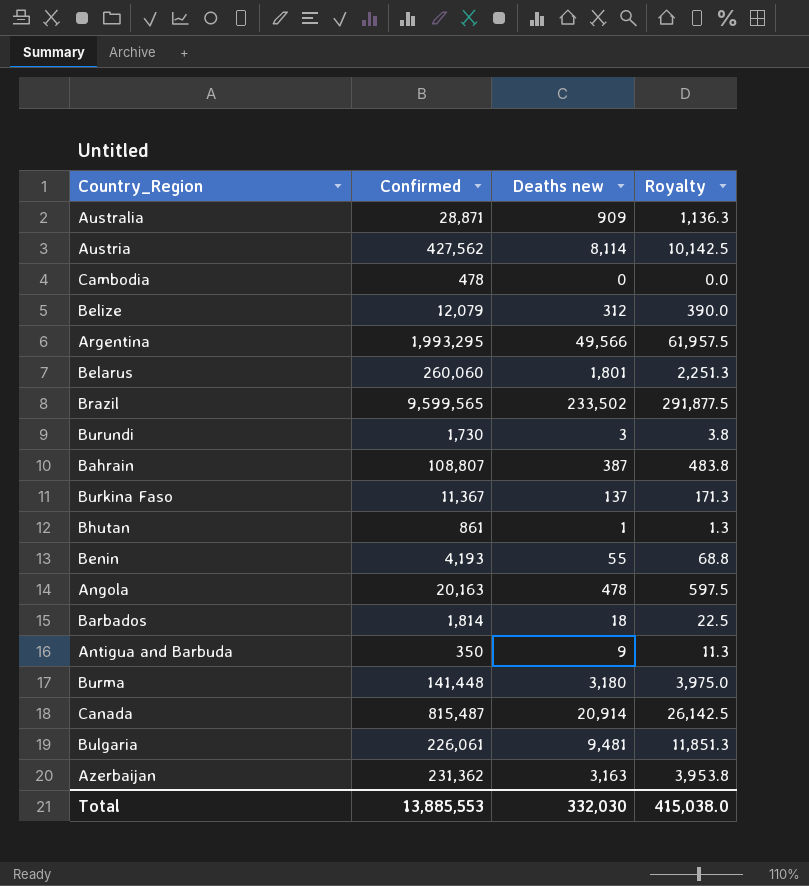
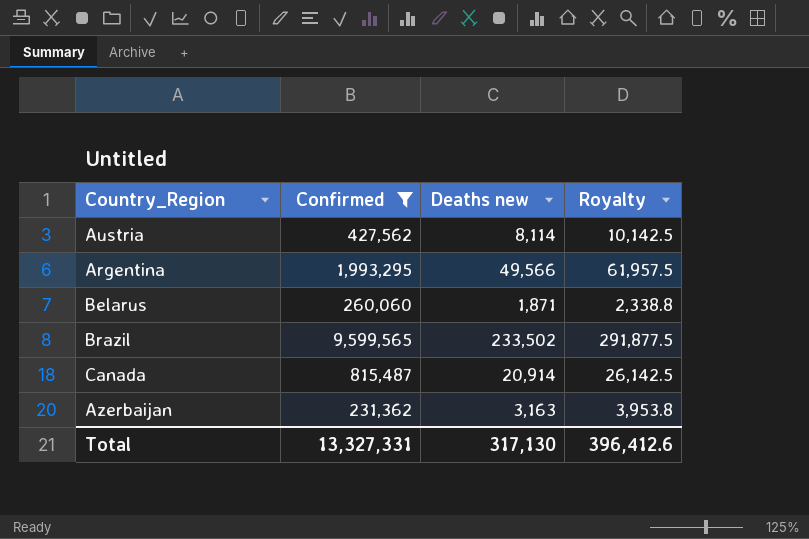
filter: none -> Confirmed >= 231,362
Belarus | Deaths new: 1,801 -> 1,871
Belarus | Royalty: 2,251.3 -> 2,338.8
Total | Confirmed: 13,885,553 -> 13,327,331
Total | Deaths new: 332,030 -> 317,130
Total | Royalty: 415,038.0 -> 396,412.6

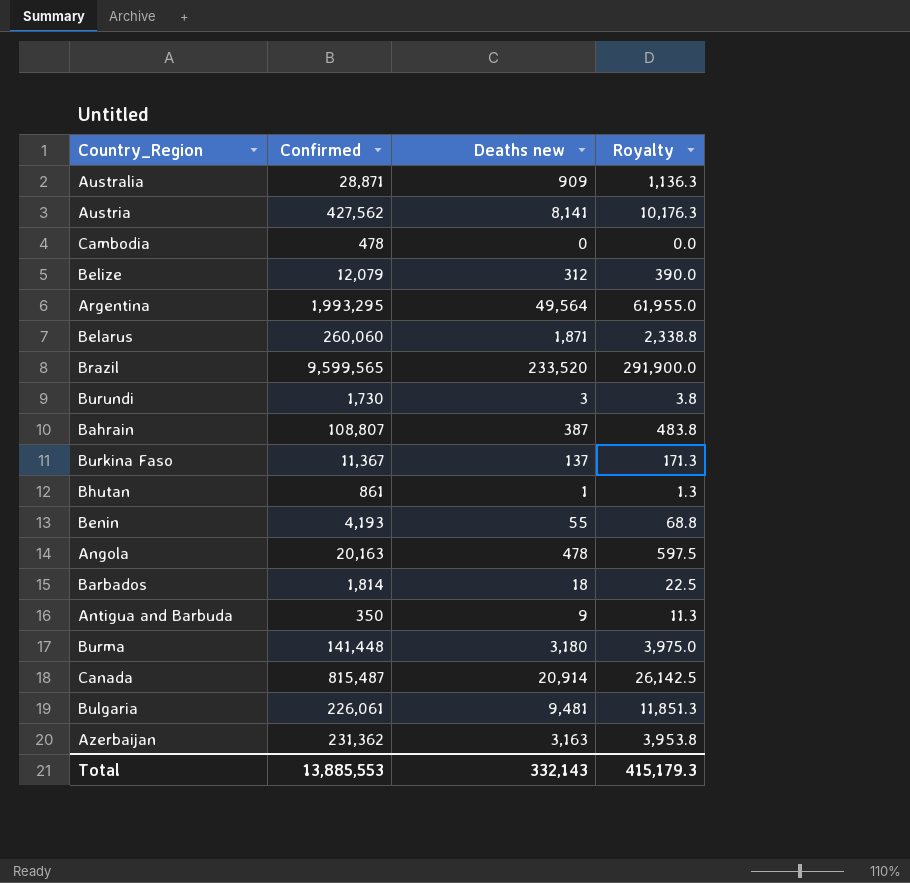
filter: Confirmed >= 231,362 -> none
Austria | Deaths new: 8,114 -> 8,141
Austria | Royalty: 10,142.5 -> 10,176.3
Argentina | Deaths new: 49,566 -> 49,564
Argentina | Royalty: 61,957.5 -> 61,955.0
Brazil | Deaths new: 233,502 -> 233,520
Brazil | Royalty: 291,877.5 -> 291,900.0
Total | Confirmed: 13,327,331 -> 13,885,553
Total | Deaths new: 317,130 -> 332,143
Total | Royalty: 396,412.6 -> 415,179.3

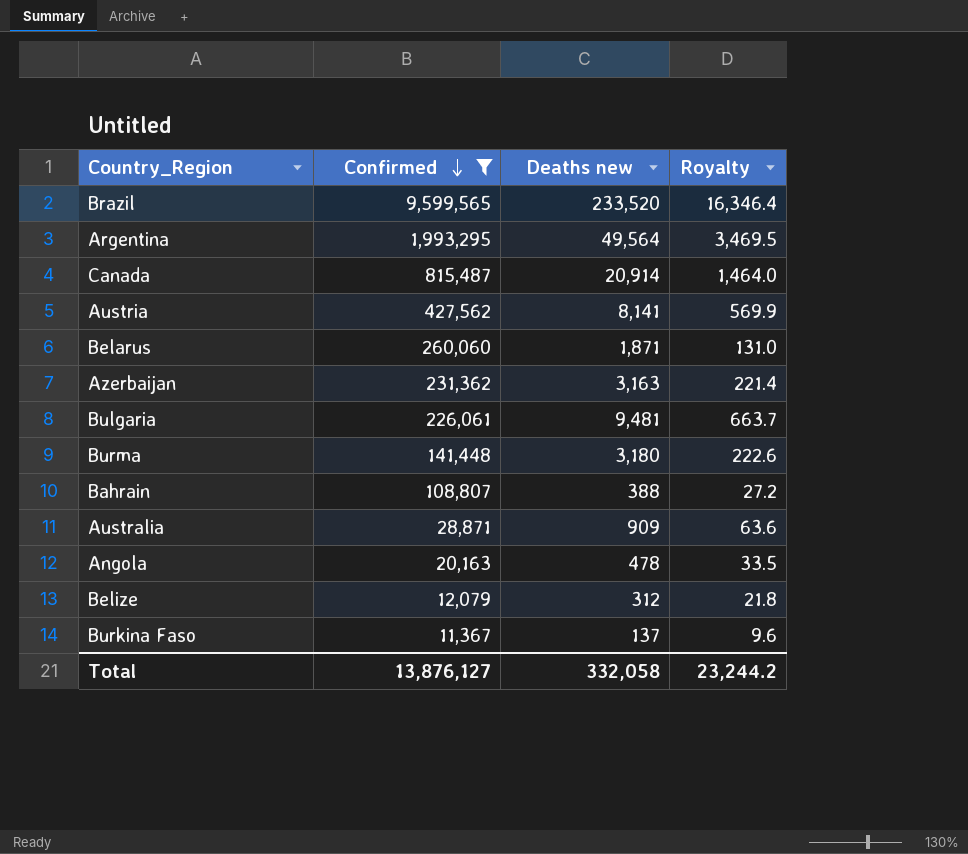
filter: none -> Confirmed >= 11,367
row order: none -> Confirmed descending
column Royalty | formula: [Deaths new] * 1.25 -> [Deaths new] * 0.07
Bahrain | Deaths new: 387 -> 388
Total | Confirmed: 13,885,553 -> 13,876,127
Total | Deaths new: 332,143 -> 332,058
Total | Royalty: 415,179.3 -> 23,244.2

